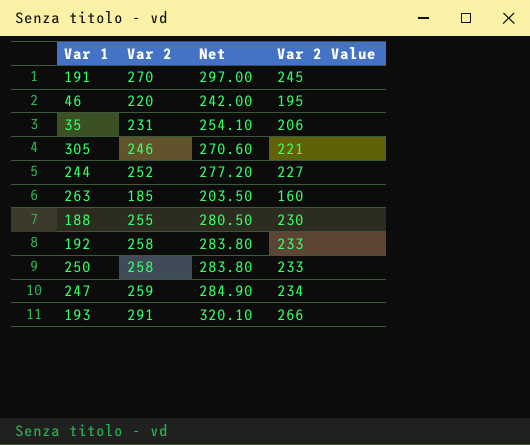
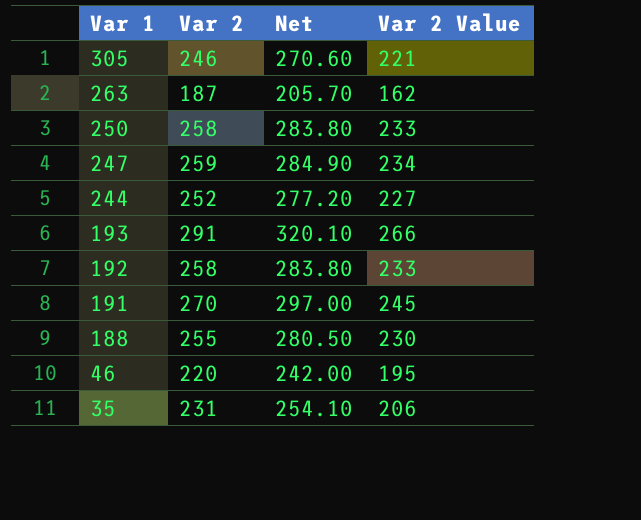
row order: none -> Var 1 descending
263 | Var 2: 185 -> 187
263 | Net: 203.50 -> 205.70
263 | Var 2 Value: 160 -> 162

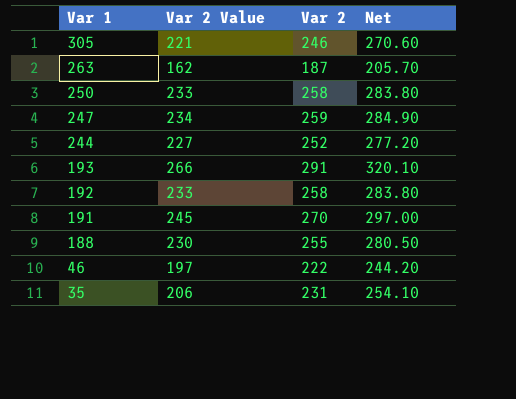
column Var 2 Value | position: 4 -> 2
46 | Var 2 Value: 195 -> 197
46 | Var 2: 220 -> 222
46 | Net: 242.00 -> 244.20

